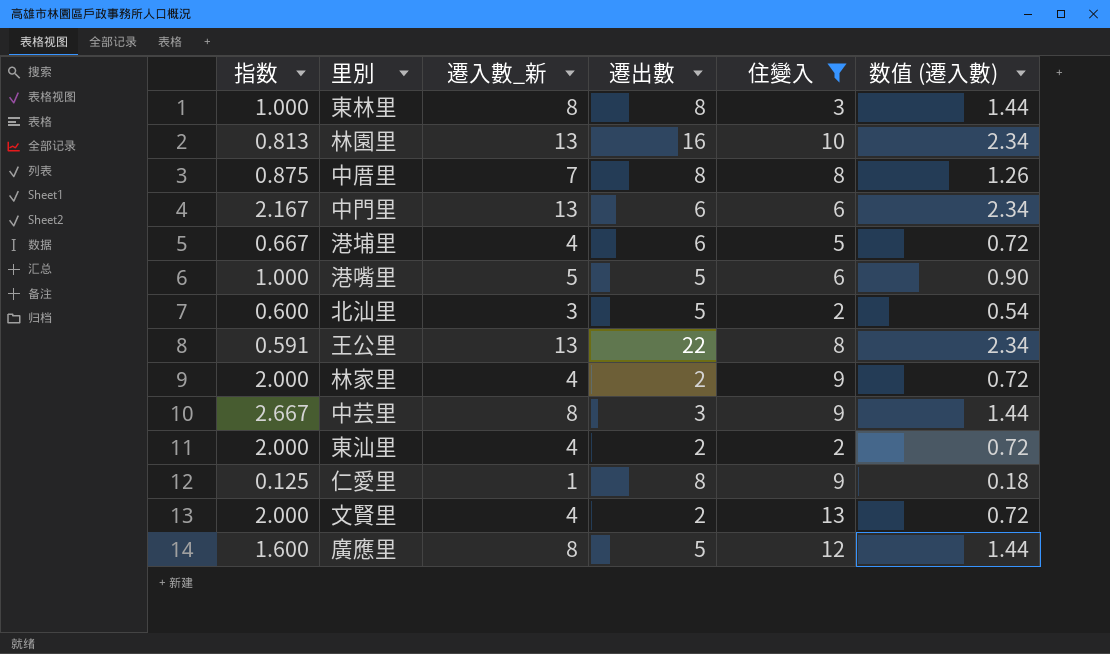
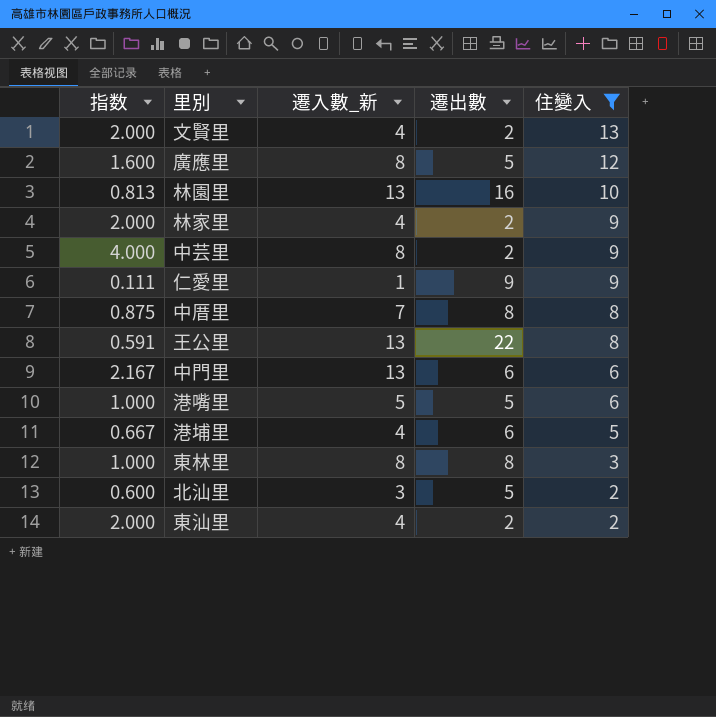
row order: none -> 住變入 descending
column 数值 (遷入數) | formula: [遷入數_新] * 0.18 -> none
中芸里 | 指数: 2.667 -> 4.000
中芸里 | 遷出數: 3 -> 2
仁愛里 | 指数: 0.125 -> 0.111
仁愛里 | 遷出數: 8 -> 9

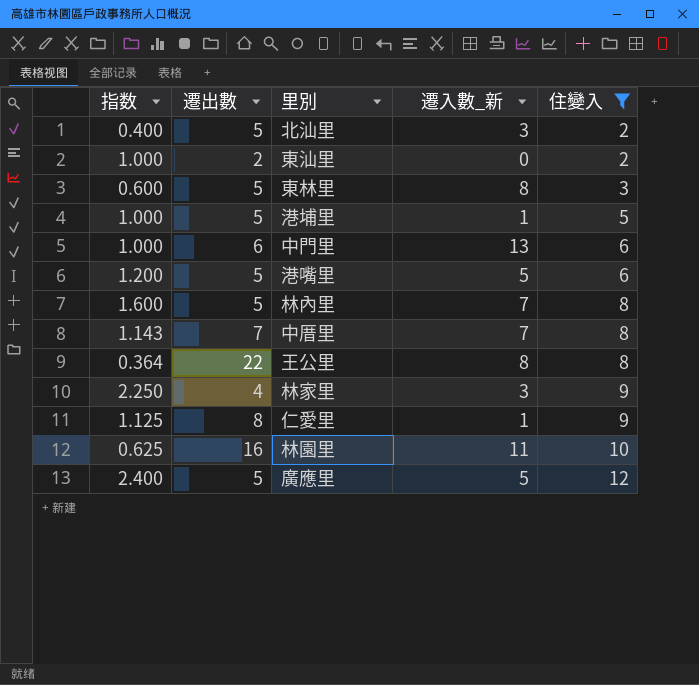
row order: 住變入 descending -> 住變入 ascending
column 指数 | formula: [遷入數_新] / [遷出數] -> [住變入] / [遷出數]
column 遷出數 | position: 4 -> 2
row 文賢里: 2.000 | 4 | 2 | 13 -> none
row 中芸里: 4.000 | 8 | 2 | 9 -> none
東汕里 | 遷入數_新: 4 -> 0
東林里 | 遷出數: 8 -> 5
港埔里 | 遷出數: 6 -> 5
港埔里 | 遷入數_新: 4 -> 1
row 林內里: none -> 1.600 | 5 | 7 | 8
中厝里 | 遷出數: 8 -> 7
王公里 | 遷入數_新: 13 -> 8
林家里 | 遷出數: 2 -> 4
林家里 | 遷入數_新: 4 -> 3
仁愛里 | 遷出數: 9 -> 8
林園里 | 遷入數_新: 13 -> 11
廣應里 | 遷入數_新: 8 -> 5

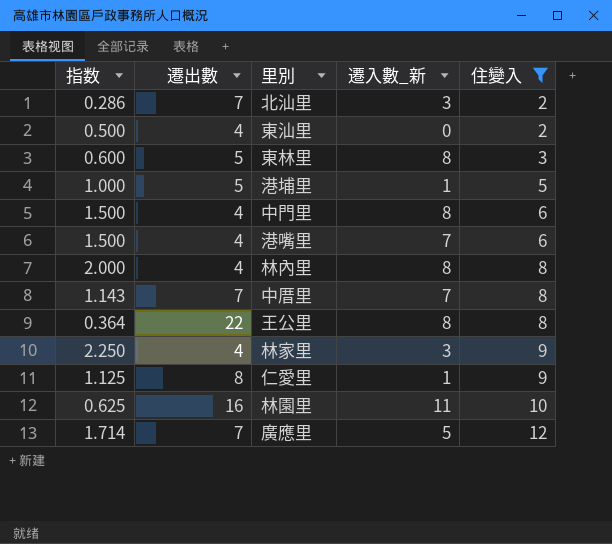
北汕里 | 指数: 0.400 -> 0.286
北汕里 | 遷出數: 5 -> 7
東汕里 | 指数: 1.000 -> 0.500
東汕里 | 遷出數: 2 -> 4
中門里 | 指数: 1.000 -> 1.500
中門里 | 遷出數: 6 -> 4
中門里 | 遷入數_新: 13 -> 8
港嘴里 | 指数: 1.200 -> 1.500
港嘴里 | 遷出數: 5 -> 4
港嘴里 | 遷入數_新: 5 -> 7
林內里 | 指数: 1.600 -> 2.000
林內里 | 遷出數: 5 -> 4
林內里 | 遷入數_新: 7 -> 8
廣應里 | 指数: 2.400 -> 1.714
廣應里 | 遷出數: 5 -> 7

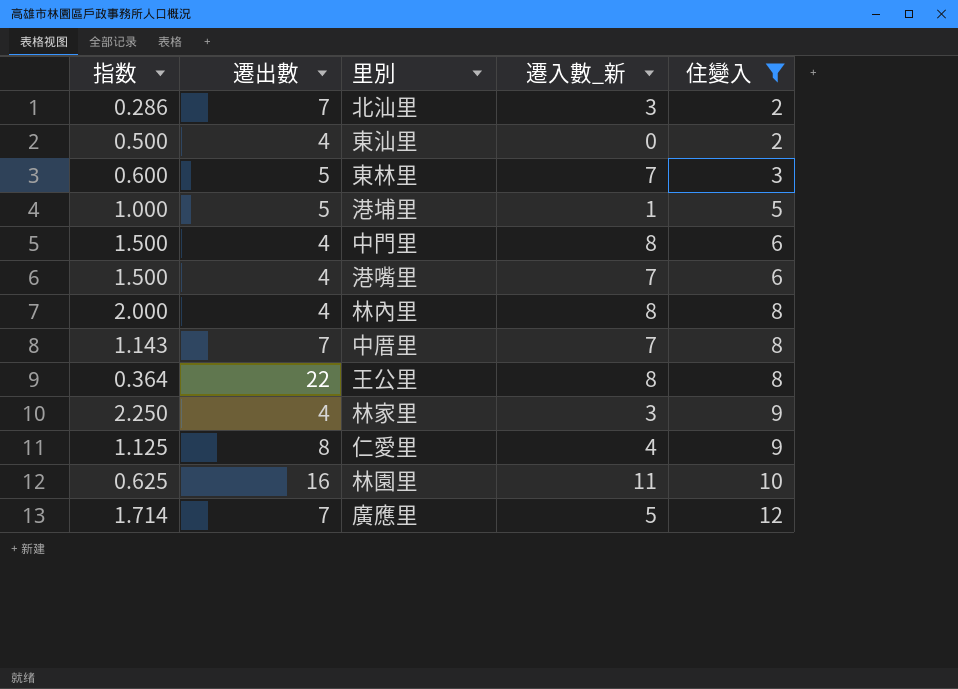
東林里 | 遷入數_新: 8 -> 7
仁愛里 | 遷入數_新: 1 -> 4

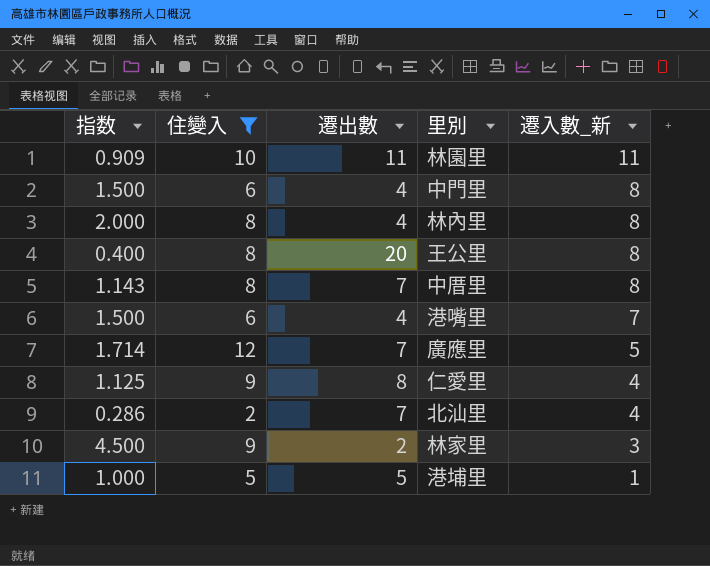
row order: 住變入 ascending -> 遷入數_新 descending
column 住變入 | position: 5 -> 2
row 東汕里: 0.500 | 4 | 0 | 2 -> none
row 東林里: 0.600 | 5 | 7 | 3 -> none
林園里 | 指数: 0.625 -> 0.909
林園里 | 遷出數: 16 -> 11
王公里 | 指数: 0.364 -> 0.400
王公里 | 遷出數: 22 -> 20
中厝里 | 遷入數_新: 7 -> 8
北汕里 | 遷入數_新: 3 -> 4
林家里 | 指数: 2.250 -> 4.500
林家里 | 遷出數: 4 -> 2

